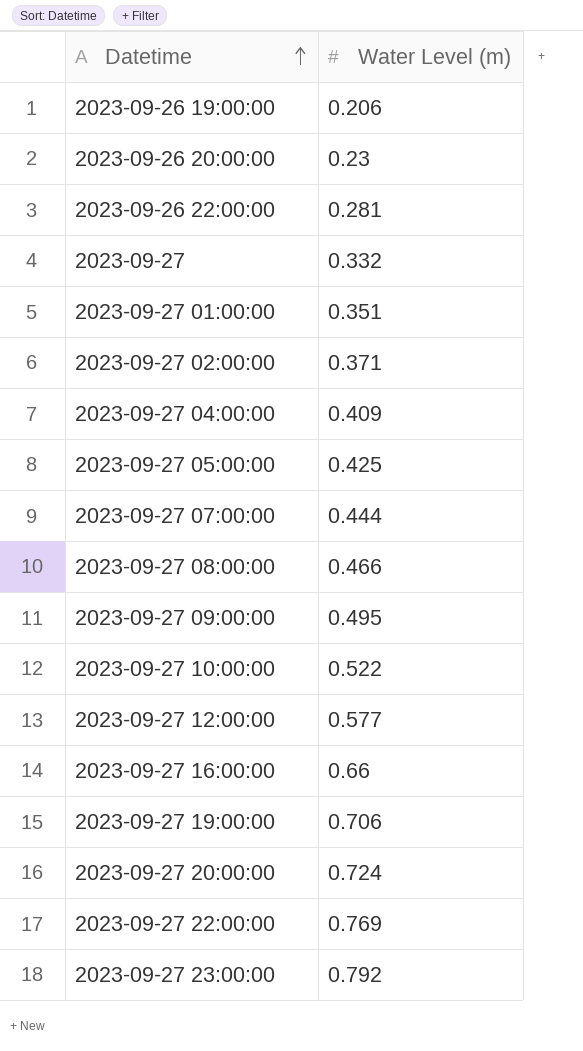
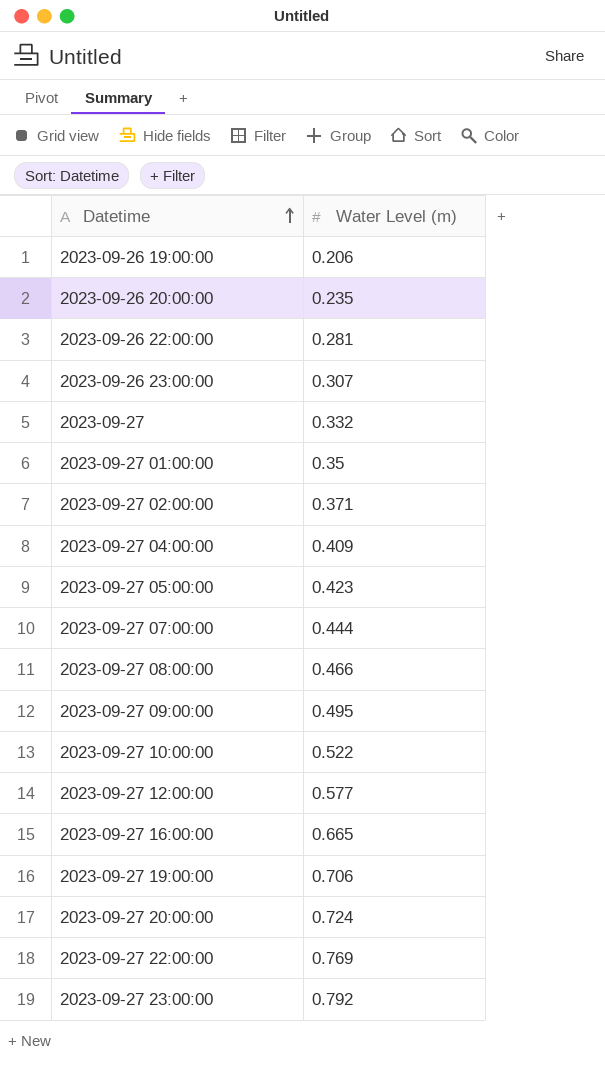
2023-09-26 20:00:00 | Water Level (m): 0.23 -> 0.235
row 2023-09-26 23:00:00: none -> 0.307
2023-09-27 01:00:00 | Water Level (m): 0.351 -> 0.35
2023-09-27 05:00:00 | Water Level (m): 0.425 -> 0.423
2023-09-27 16:00:00 | Water Level (m): 0.66 -> 0.665

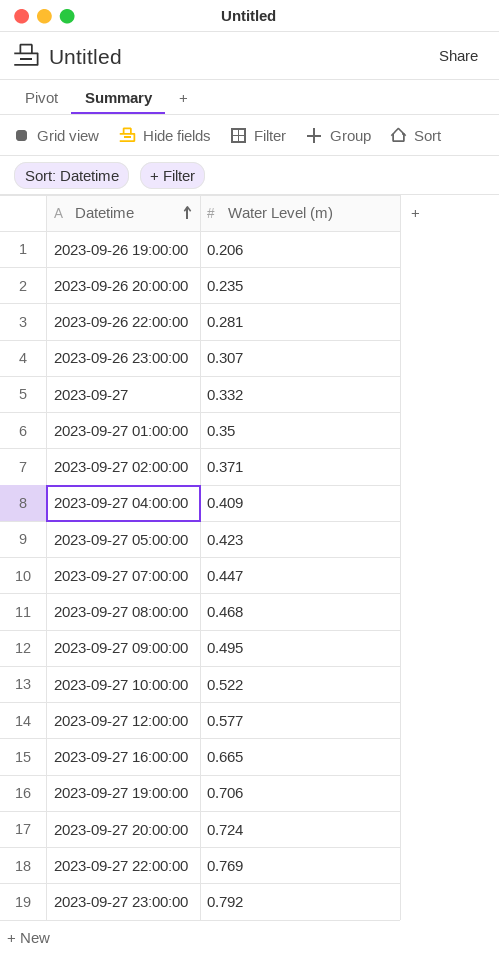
2023-09-27 07:00:00 | Water Level (m): 0.444 -> 0.447
2023-09-27 08:00:00 | Water Level (m): 0.466 -> 0.468

